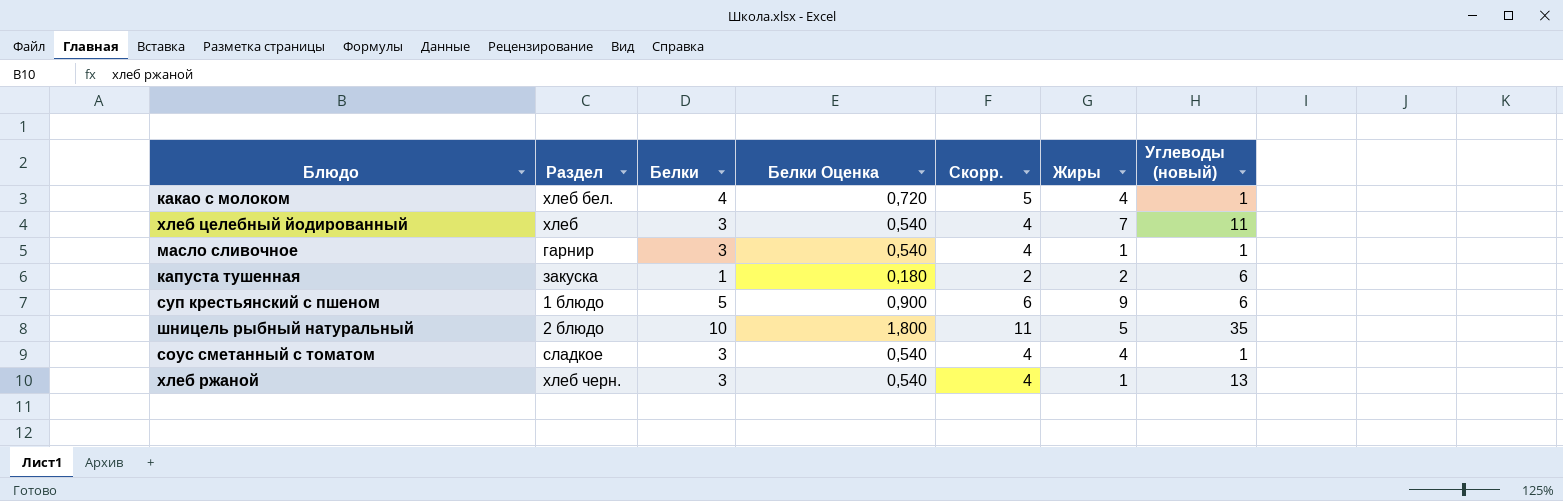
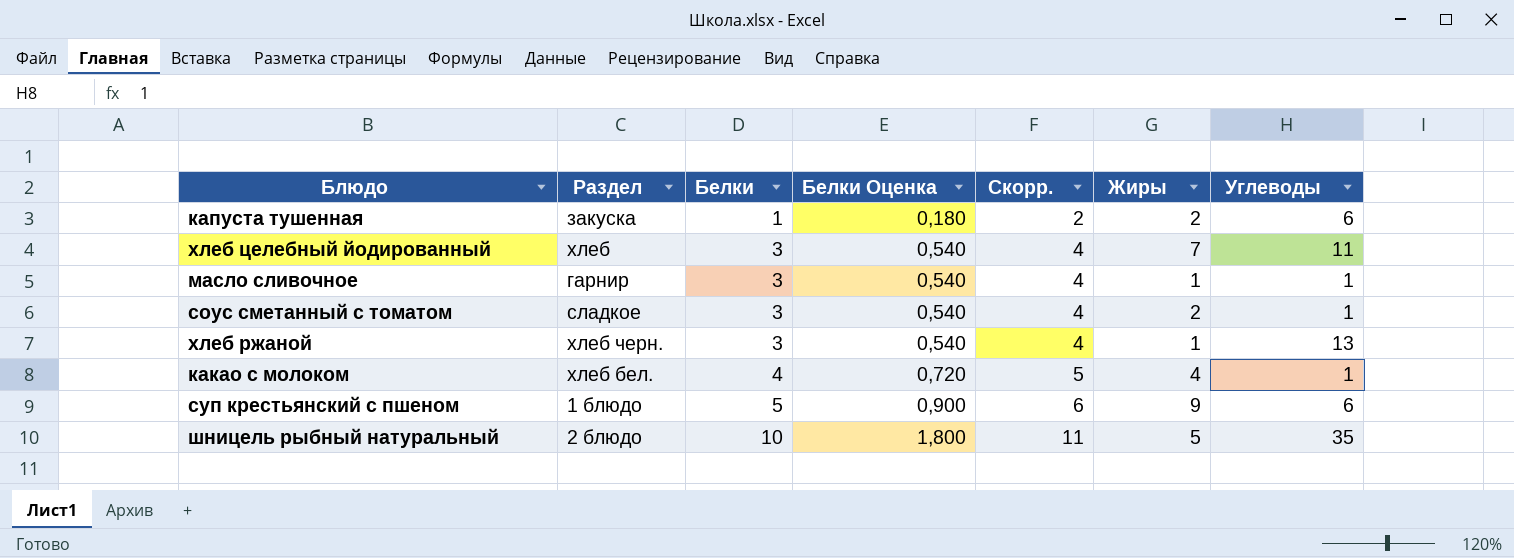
row order: none -> Белки ascending
column name: Углеводы (новый) -> Углеводы
соус сметанный с томатом | Жиры: 4 -> 2

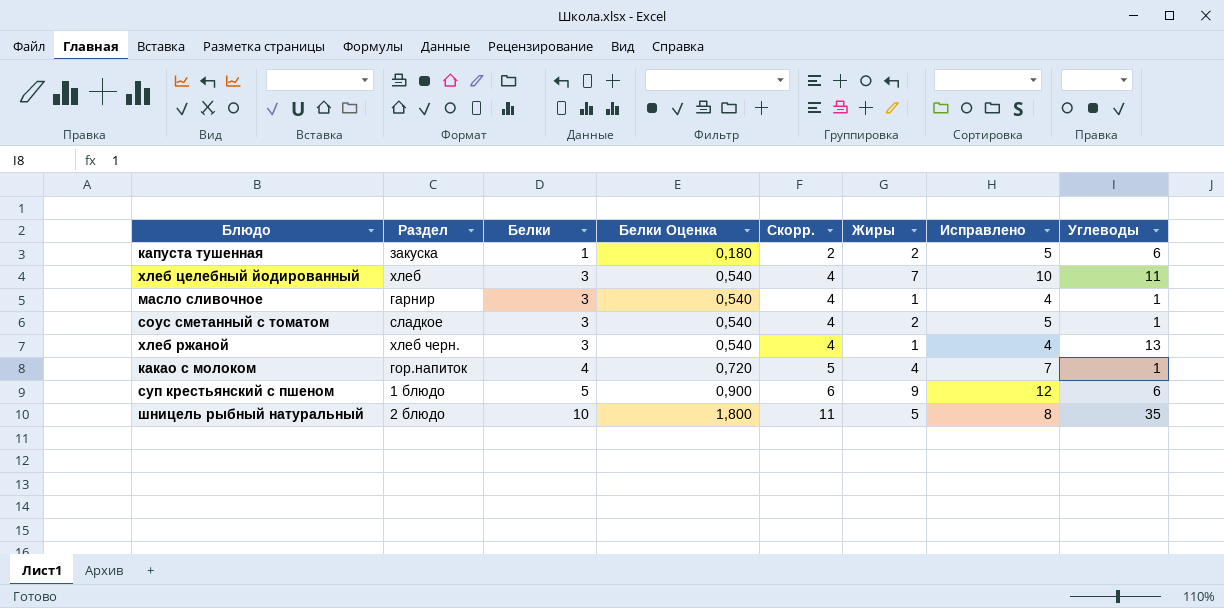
column Исправлено | formula: none -> [Жиры] + 3
какао с молоком | Раздел: хлеб бел. -> гор.напиток

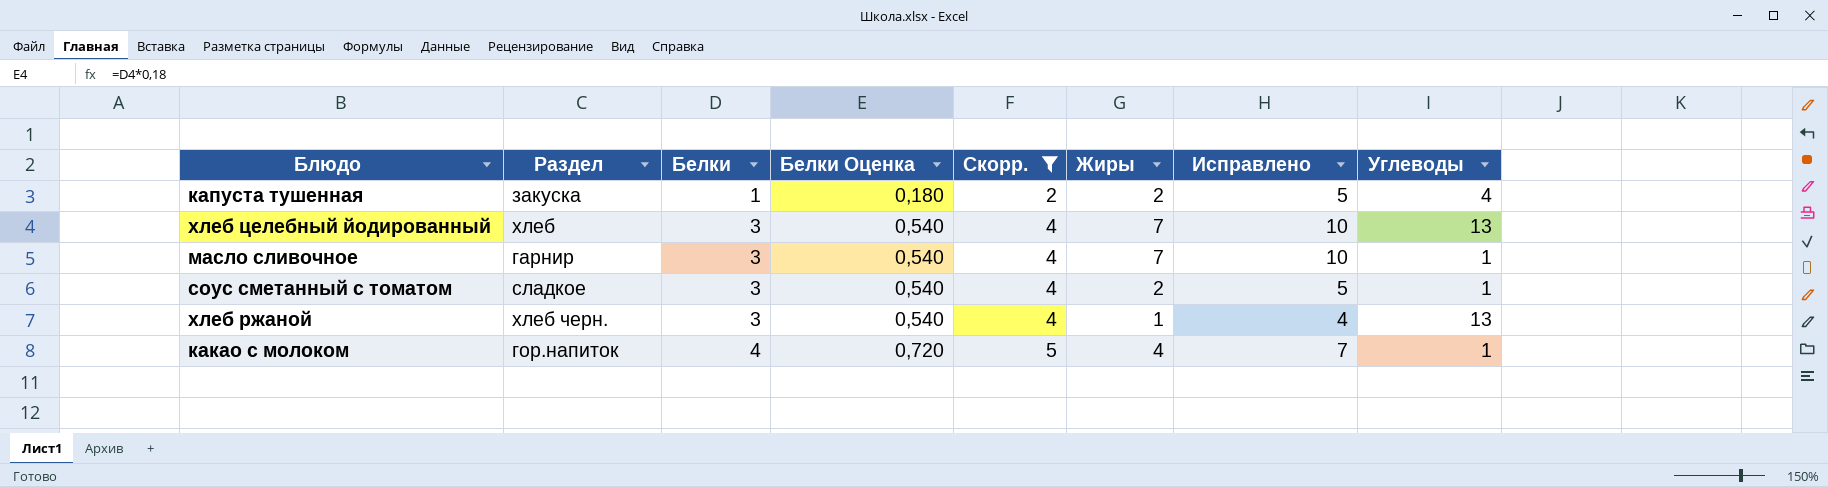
filter: none -> Скорр. <= 5
капуста тушенная | Углеводы: 6 -> 4
хлеб целебный йодированный | Углеводы: 11 -> 13
масло сливочное | Жиры: 1 -> 7
масло сливочное | Исправлено: 4 -> 10

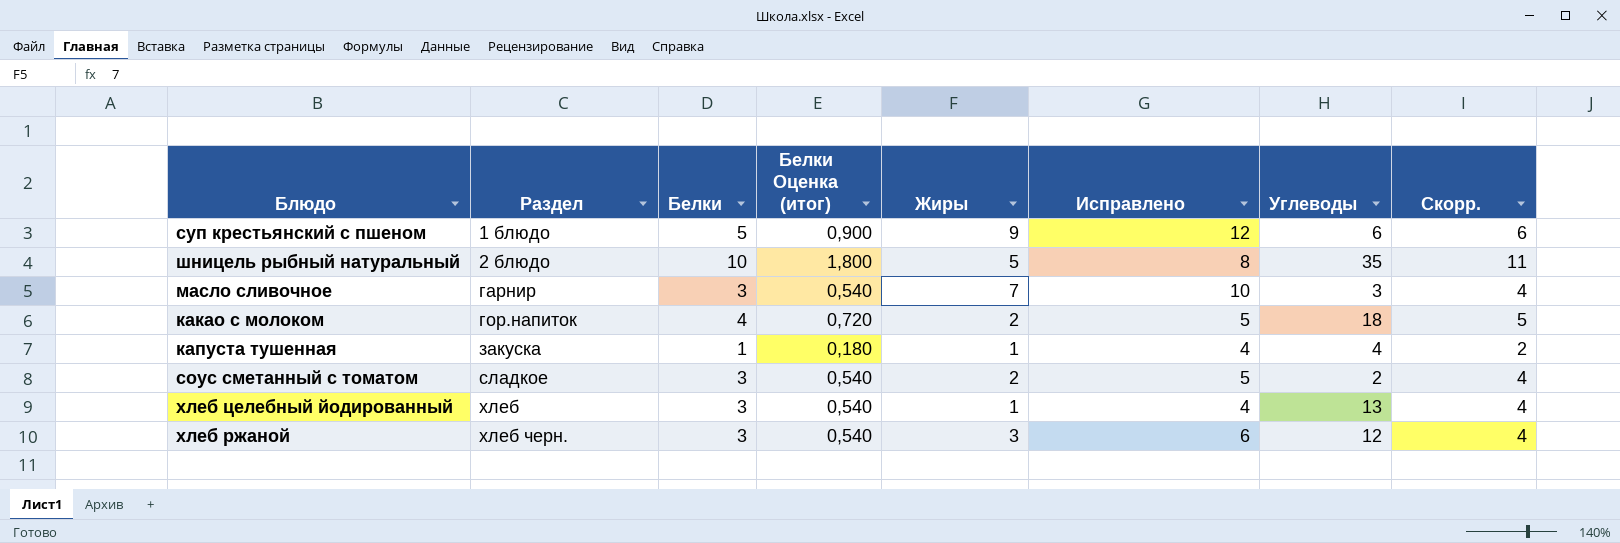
filter: Скорр. <= 5 -> none
row order: Белки ascending -> Раздел ascending
column name: Белки Оценка -> Белки Оценка (итог)
column Скорр. | position: 5 -> 8
масло сливочное | Углеводы: 1 -> 3
какао с молоком | Жиры: 4 -> 2
какао с молоком | Исправлено: 7 -> 5
какао с молоком | Углеводы: 1 -> 18
капуста тушенная | Жиры: 2 -> 1
капуста тушенная | Исправлено: 5 -> 4
соус сметанный с томатом | Углеводы: 1 -> 2
хлеб целебный йодированный | Жиры: 7 -> 1
хлеб целебный йодированный | Исправлено: 10 -> 4
хлеб ржаной | Жиры: 1 -> 3
хлеб ржаной | Исправлено: 4 -> 6
хлеб ржаной | Углеводы: 13 -> 12

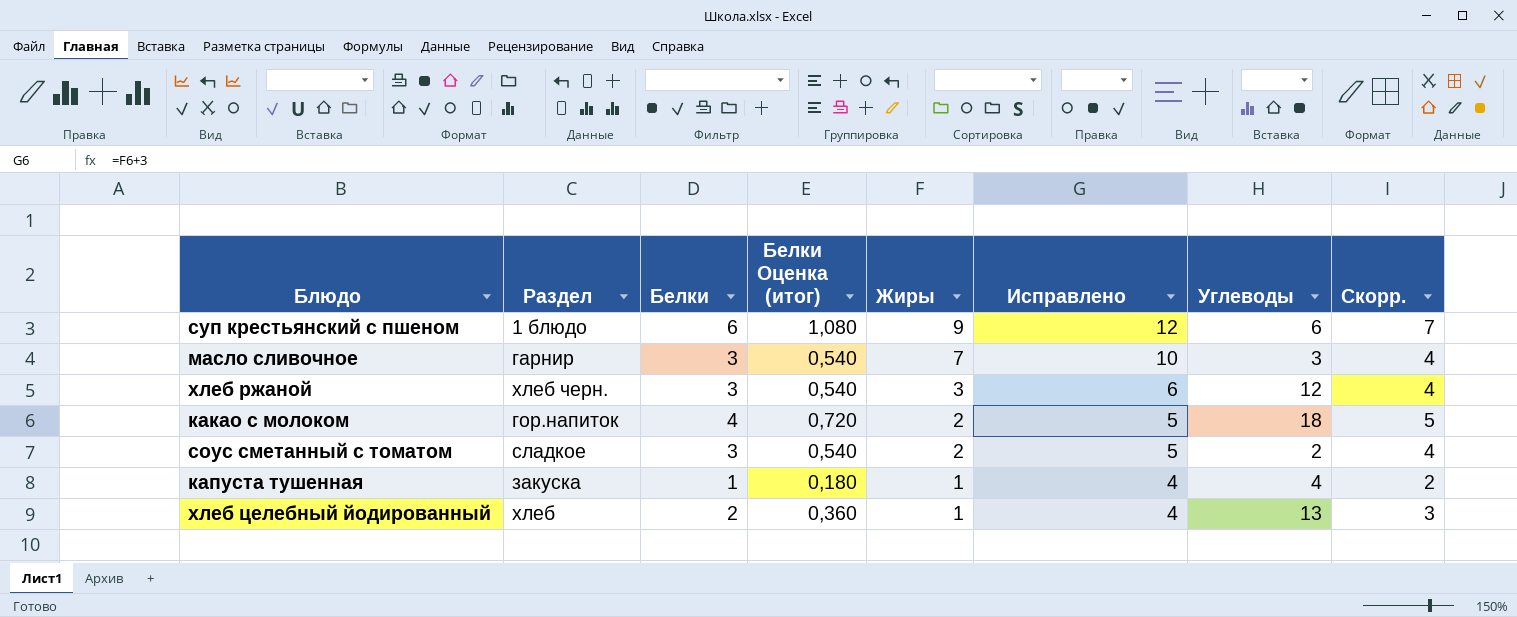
row order: Раздел ascending -> Жиры descending
row шницель рыбный натуральный: 2 блюдо | 10 | 1,800 | 5 | 8 | 35 | 11 -> none
суп крестьянский с пшеном | Белки: 5 -> 6
суп крестьянский с пшеном | Белки Оценка (итог): 0,900 -> 1,080
суп крестьянский с пшеном | Скорр.: 6 -> 7
хлеб целебный йодированный | Белки: 3 -> 2
хлеб целебный йодированный | Белки Оценка (итог): 0,540 -> 0,360
хлеб целебный йодированный | Скорр.: 4 -> 3

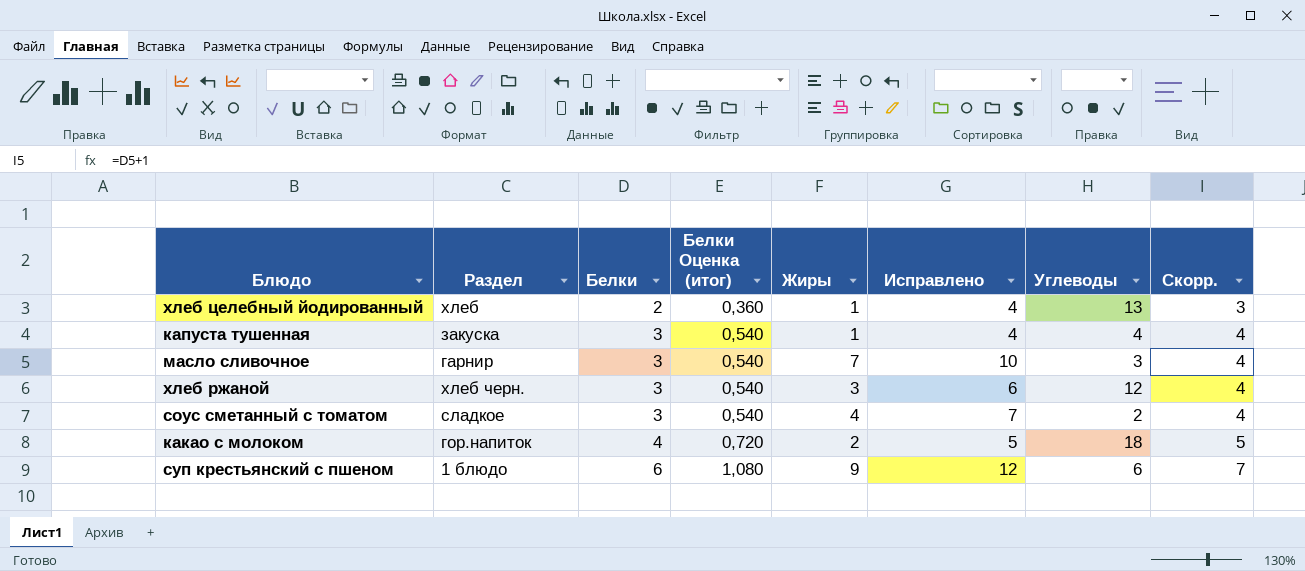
row order: Жиры descending -> Белки ascending
капуста тушенная | Белки: 1 -> 3
капуста тушенная | Белки Оценка (итог): 0,180 -> 0,540
капуста тушенная | Скорр.: 2 -> 4
соус сметанный с томатом | Жиры: 2 -> 4
соус сметанный с томатом | Исправлено: 5 -> 7

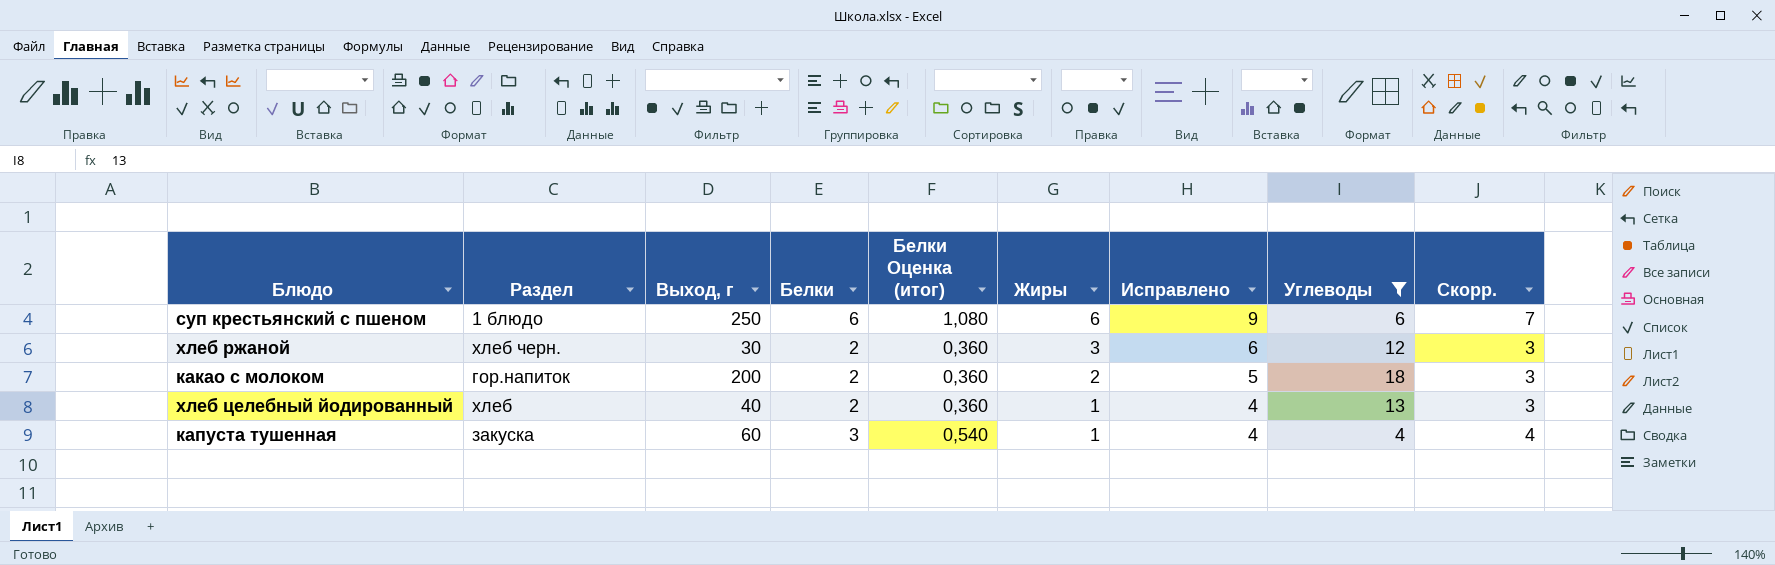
filter: none -> Углеводы >= 4
row order: Белки ascending -> Жиры descending
column Выход, г | position: none -> 3
суп крестьянский с пшеном | Жиры: 9 -> 6
суп крестьянский с пшеном | Исправлено: 12 -> 9
хлеб ржаной | Белки: 3 -> 2
хлеб ржаной | Белки Оценка (итог): 0,540 -> 0,360
хлеб ржаной | Скорр.: 4 -> 3
какао с молоком | Белки: 4 -> 2
какао с молоком | Белки Оценка (итог): 0,720 -> 0,360
какао с молоком | Скорр.: 5 -> 3

